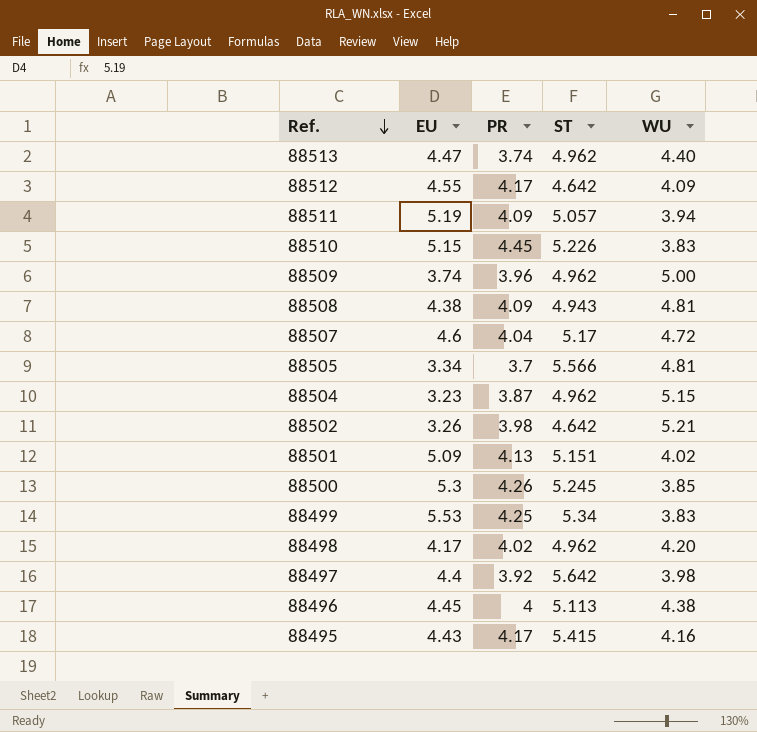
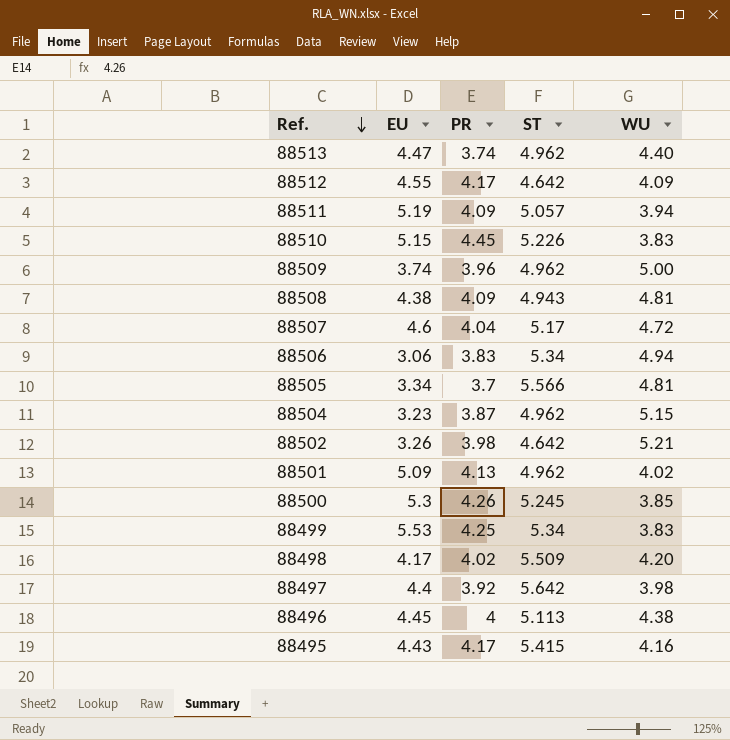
row 88506: none -> 3.06 | 3.83 | 5.34 | 4.94
88501 | ST: 5.151 -> 4.962
88498 | ST: 4.962 -> 5.509

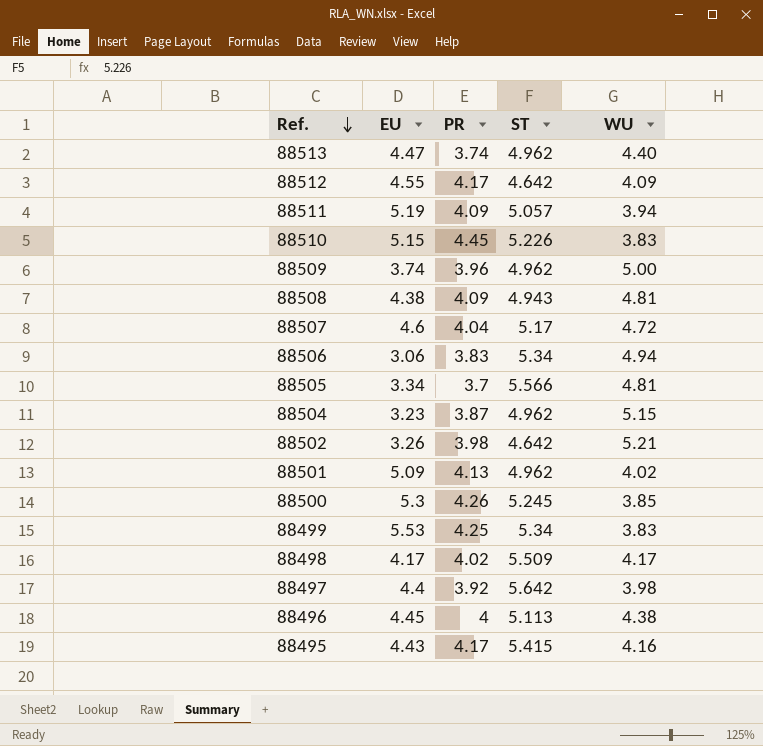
88498 | WU: 4.20 -> 4.17

